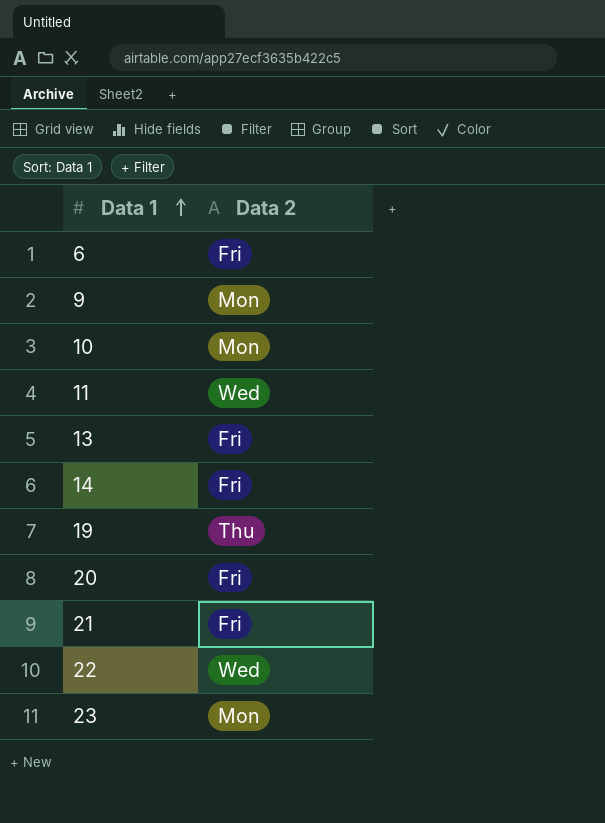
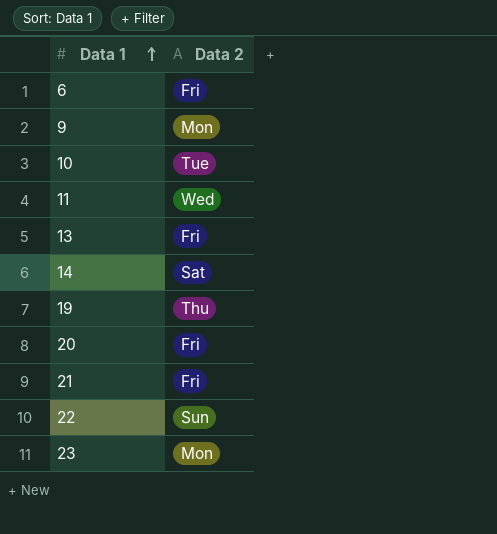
10 | Data 2: Mon -> Tue
14 | Data 2: Fri -> Sat
22 | Data 2: Wed -> Sun

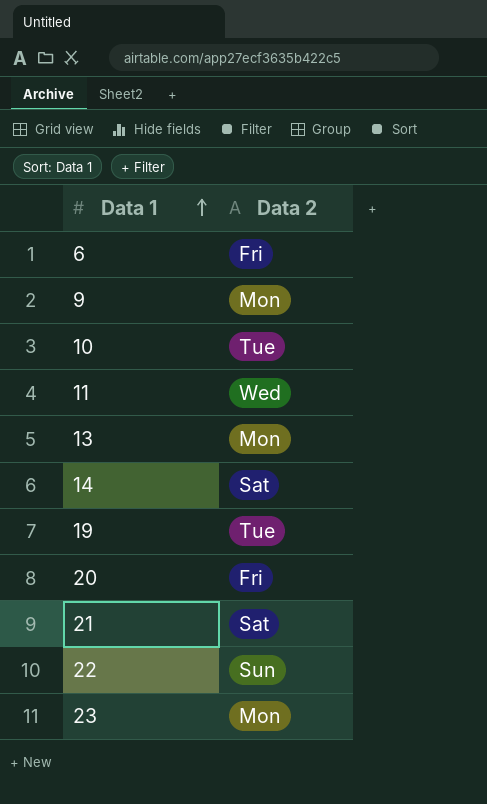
13 | Data 2: Fri -> Mon
19 | Data 2: Thu -> Tue
21 | Data 2: Fri -> Sat

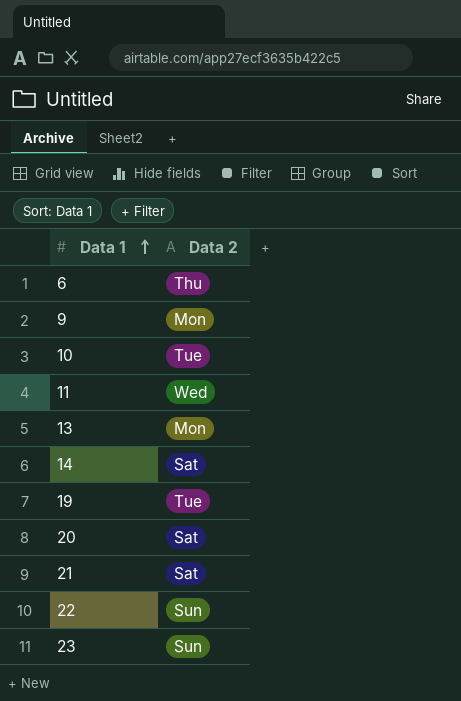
6 | Data 2: Fri -> Thu
20 | Data 2: Fri -> Sat
23 | Data 2: Mon -> Sun

